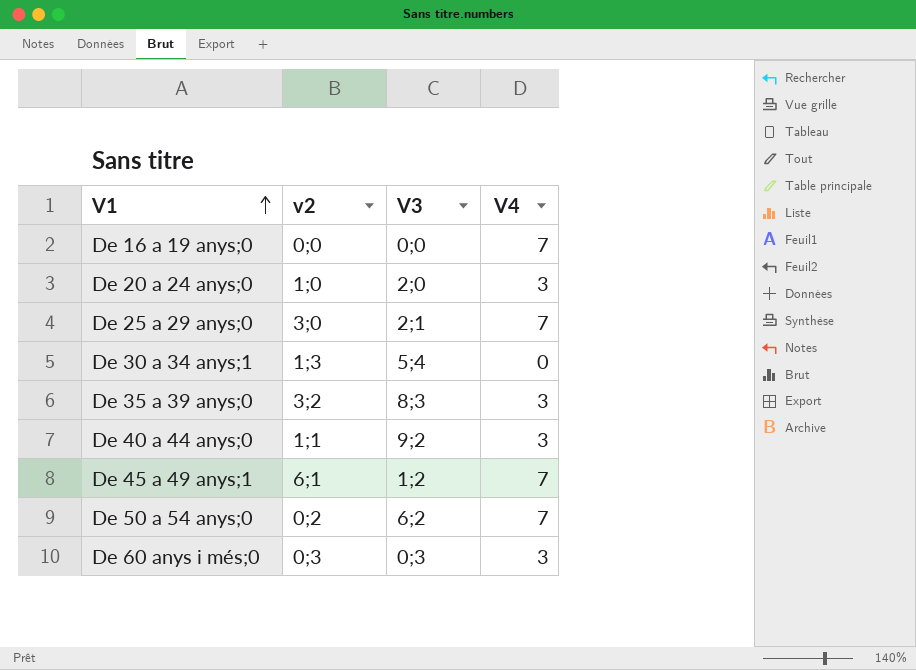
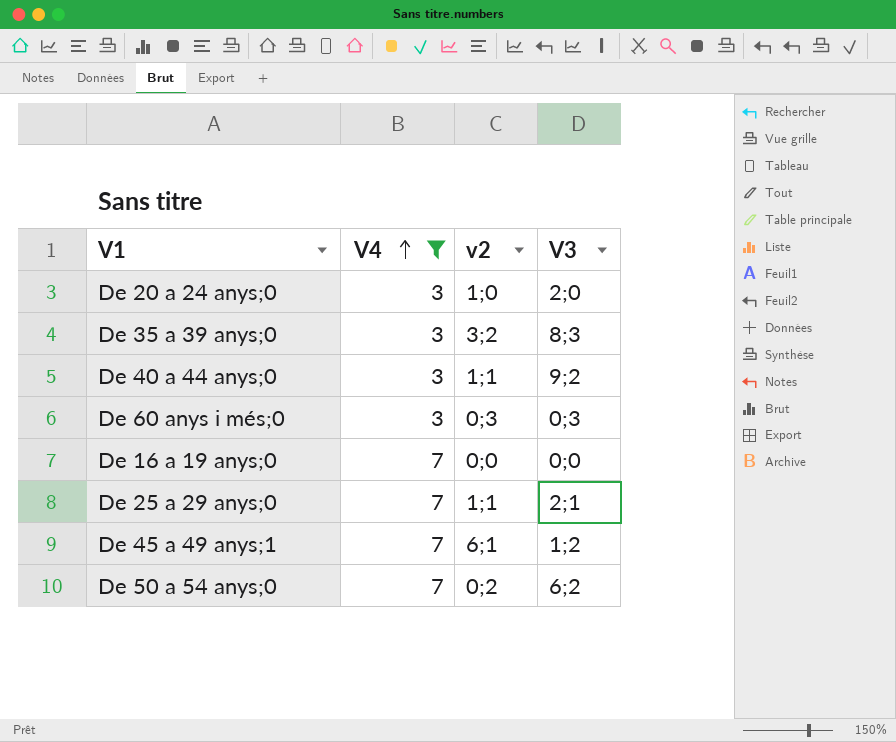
filter: none -> V4 != 0
row order: V1 ascending -> V4 ascending
column V4 | position: 4 -> 2
De 25 a 29 anys;0 | v2: 3;0 -> 1;1

